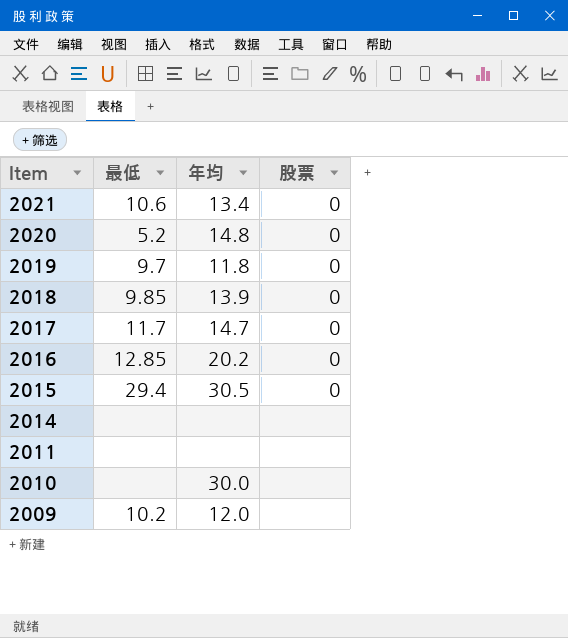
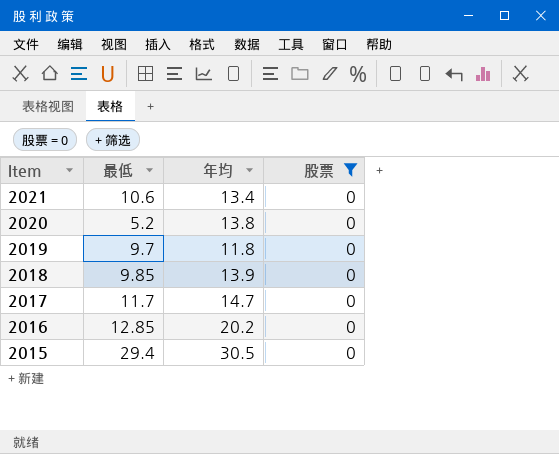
filter: none -> 股票 = 0
2020 | 年均: 14.8 -> 13.8

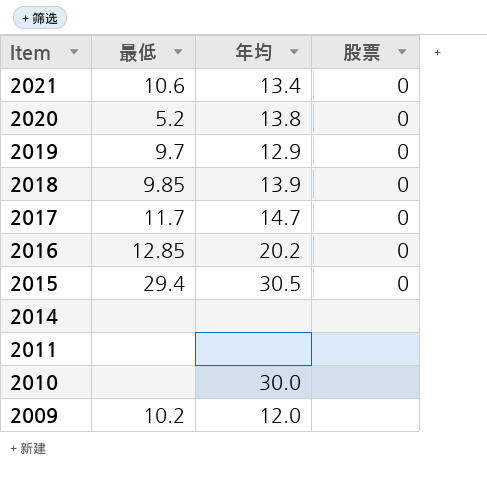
filter: 股票 = 0 -> none
2019 | 年均: 11.8 -> 12.9

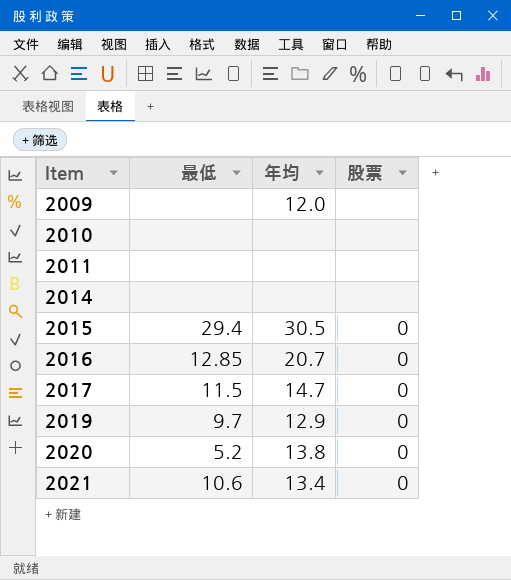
row order: Item descending -> Item ascending
row 2018: 9.85 | 13.9 | 0 -> none
2009 | 最低: 10.2 -> none
2010 | 年均: 30.0 -> none
2016 | 年均: 20.2 -> 20.7
2017 | 最低: 11.7 -> 11.5

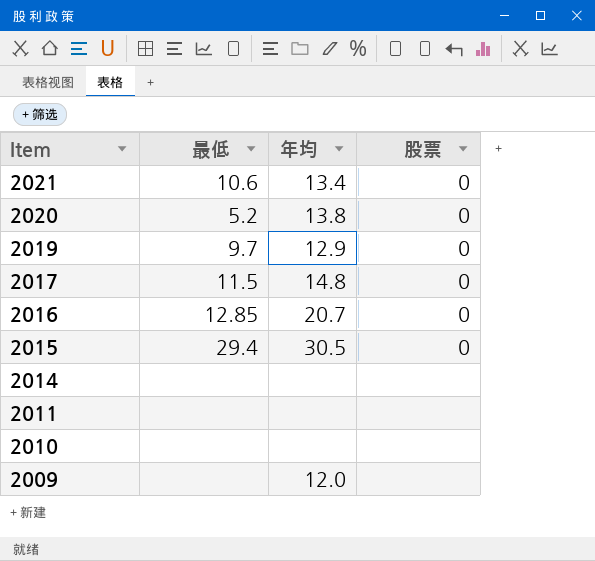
row order: Item ascending -> Item descending
2017 | 年均: 14.7 -> 14.8

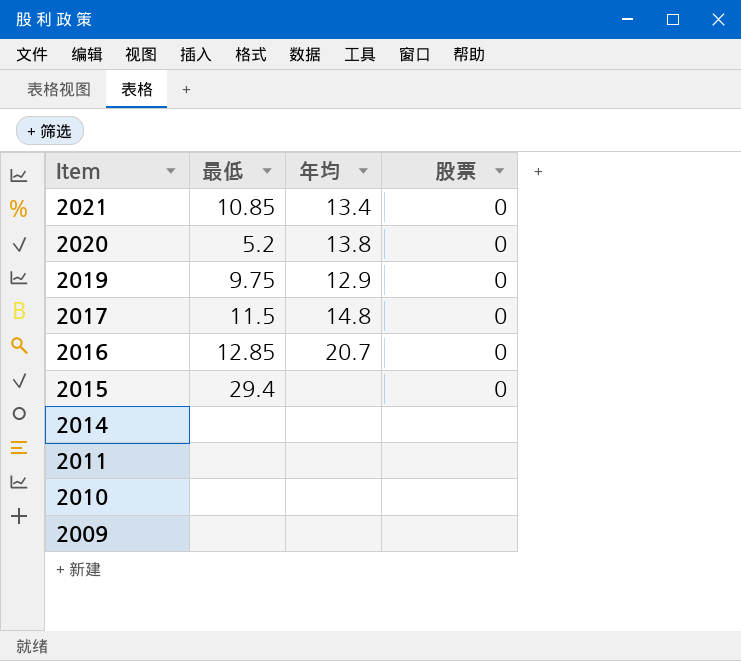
2021 | 最低: 10.6 -> 10.85
2019 | 最低: 9.7 -> 9.75
2015 | 年均: 30.5 -> none
2009 | 年均: 12.0 -> none

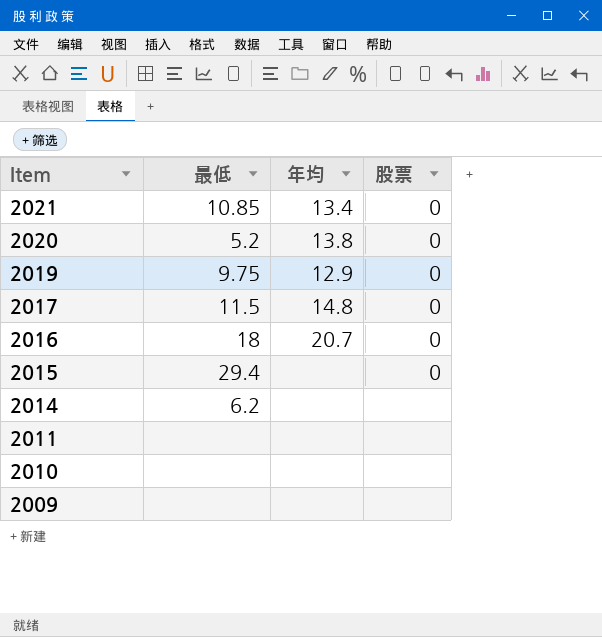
2016 | 最低: 12.85 -> 18
2014 | 最低: none -> 6.2

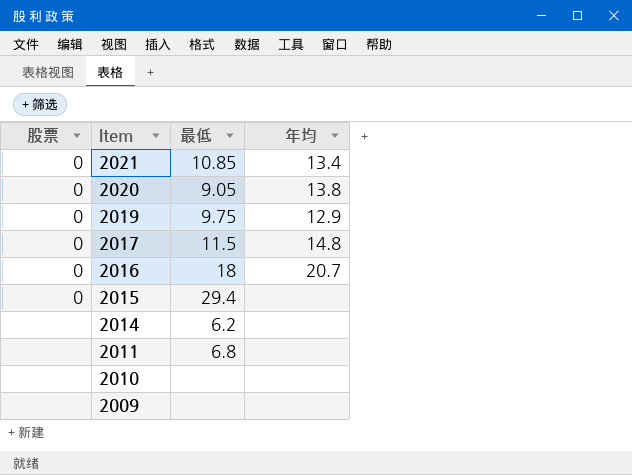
column 股票 | position: 4 -> 1
2020 | 最低: 5.2 -> 9.05
2011 | 最低: none -> 6.8

